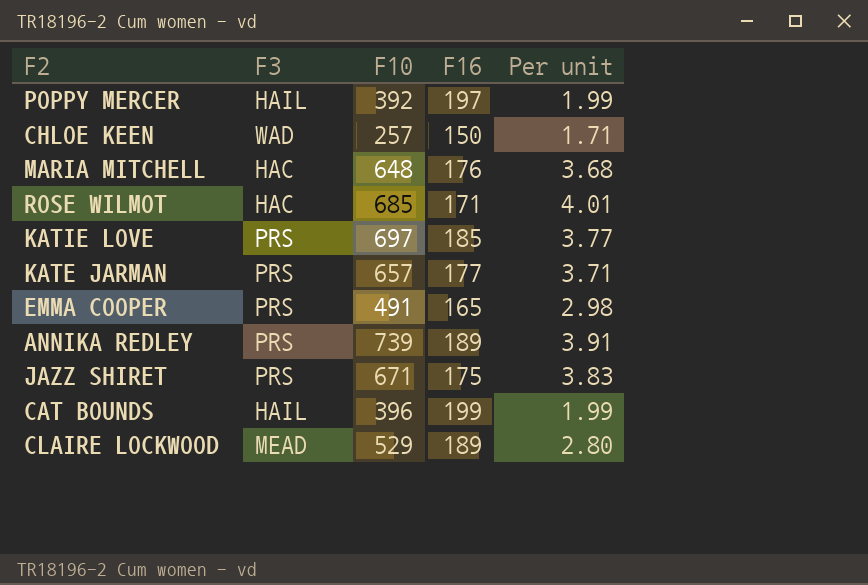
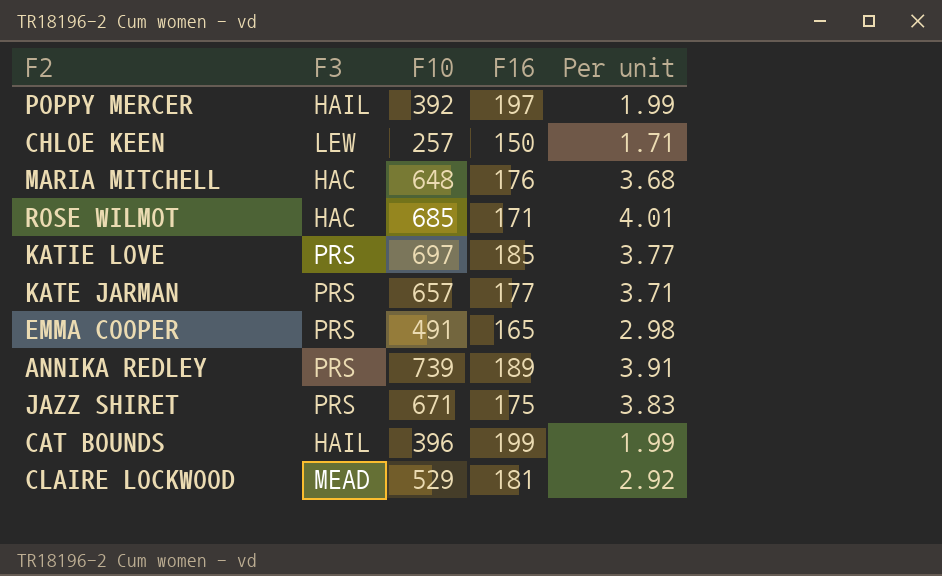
CHLOE KEEN | F3: WAD -> LEW
CLAIRE LOCKWOOD | F16: 189 -> 181
CLAIRE LOCKWOOD | Per unit: 2.80 -> 2.92

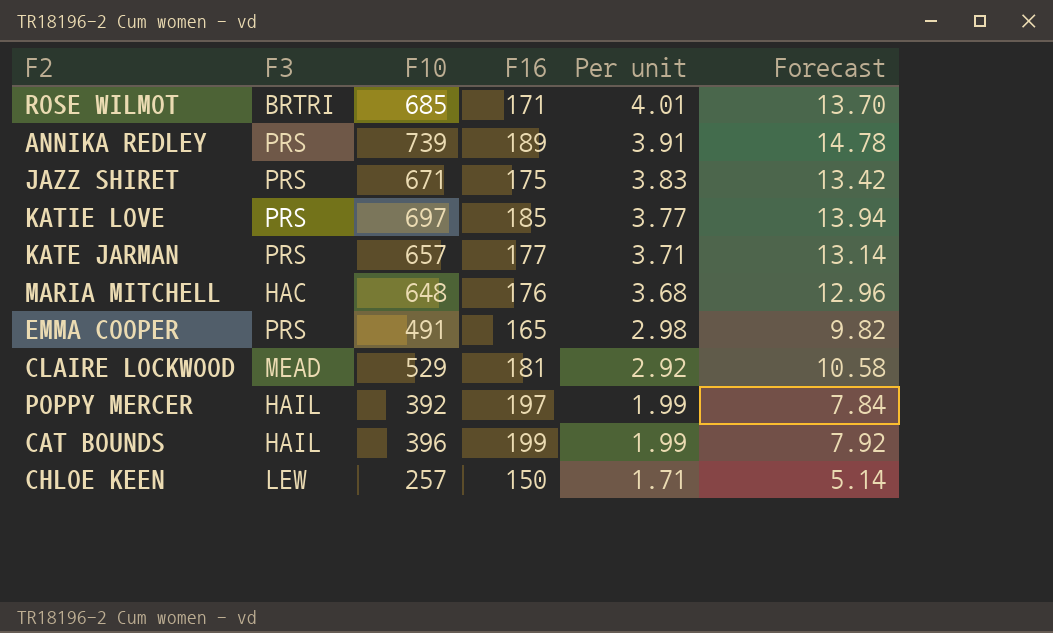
row order: none -> Per unit descending
column Forecast | formula: none -> [F10] * 0.02
ROSE WILMOT | F3: HAC -> BRTRI

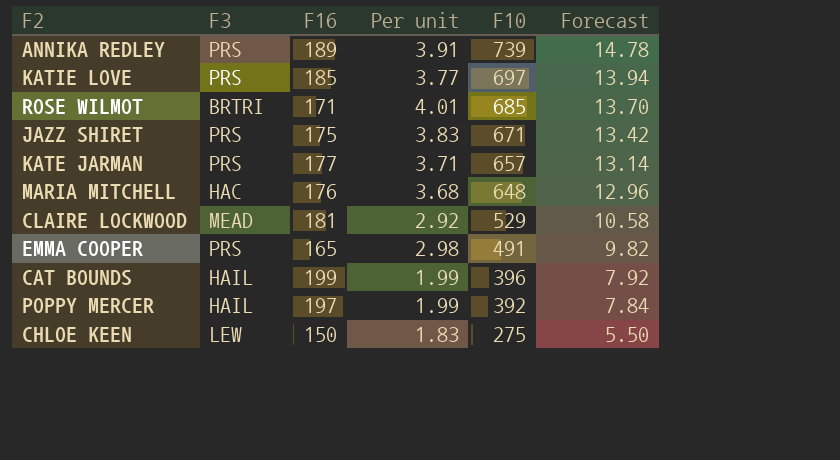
row order: Per unit descending -> F10 descending
column F10 | position: 3 -> 5
CHLOE KEEN | Per unit: 1.71 -> 1.83
CHLOE KEEN | F10: 257 -> 275
CHLOE KEEN | Forecast: 5.14 -> 5.50

